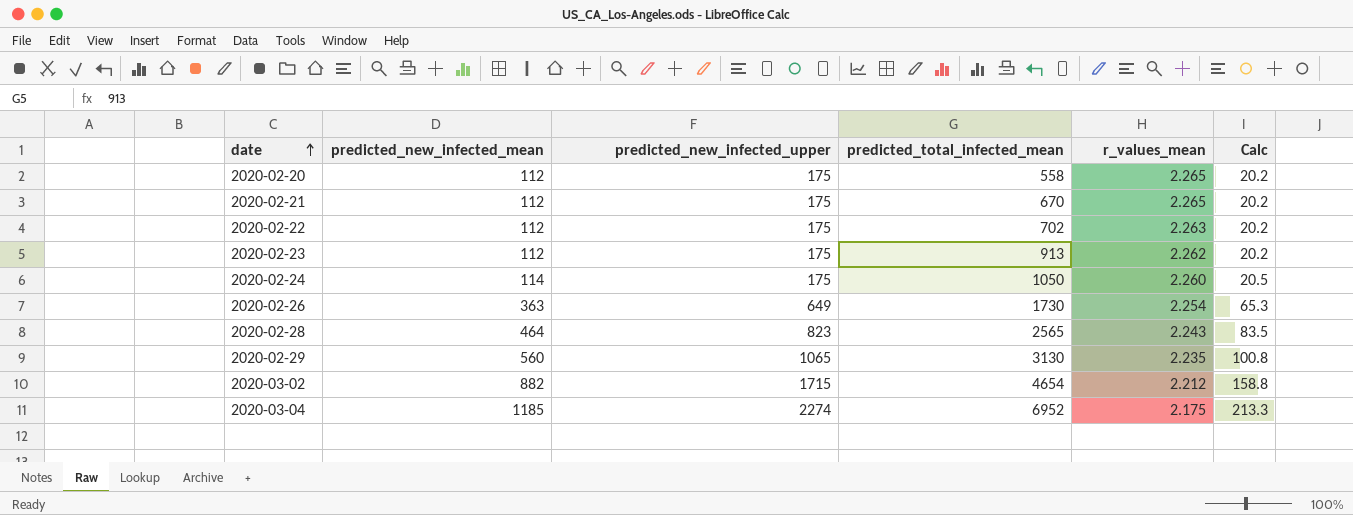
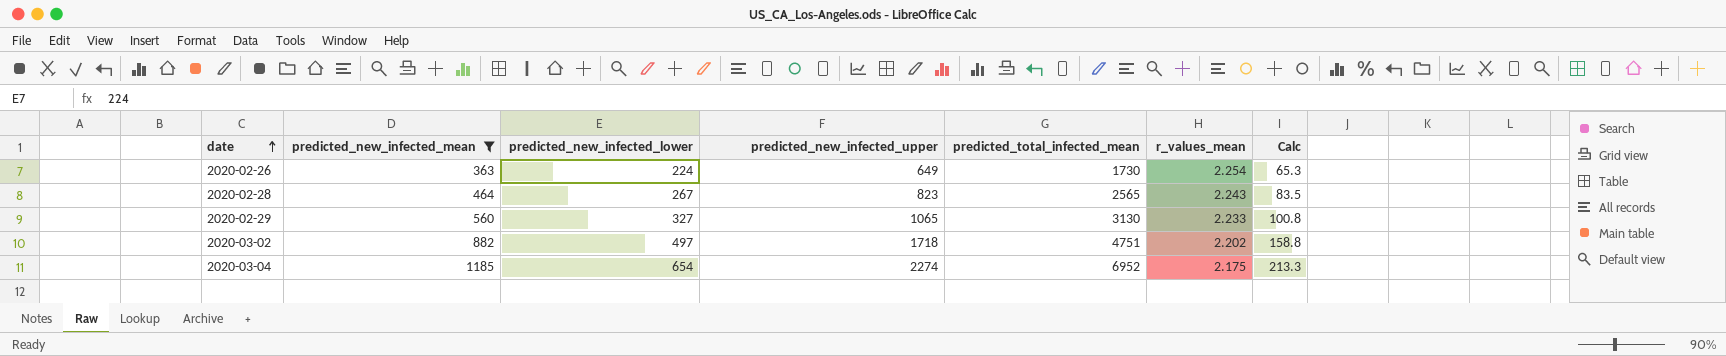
filter: none -> predicted_new_infected_mean >= 363
column predicted_new_infected_lower | position: none -> 3
2020-02-29 | r_values_mean: 2.235 -> 2.233
2020-03-02 | predicted_new_infected_upper: 1715 -> 1718
2020-03-02 | predicted_total_infected_mean: 4654 -> 4751
2020-03-02 | r_values_mean: 2.212 -> 2.202

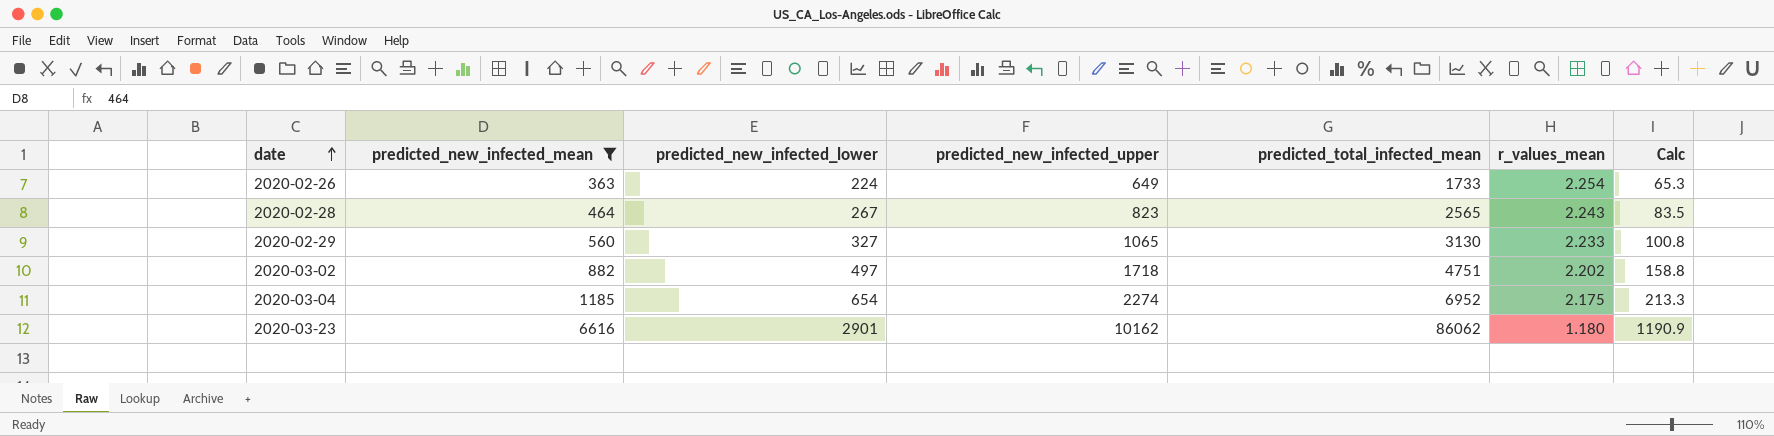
2020-02-26 | predicted_total_infected_mean: 1730 -> 1733
row 2020-03-23: none -> 6616 | 2901 | 10162 | 86062 | 1.180 | 1190.9

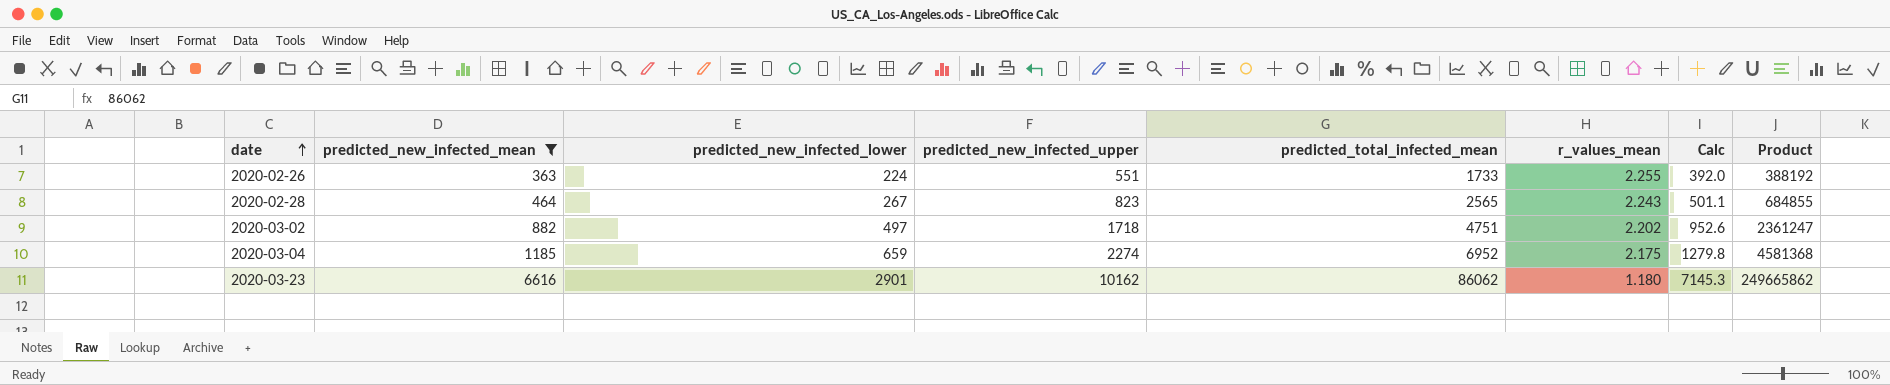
column Calc | formula: [predicted_new_infected_mean] * 0.18 -> [predicted_new_infected_mean] * 1.08
column Product | formula: none -> [predicted_new_infected_lower] * [predicted_total_infected_mean]
row 2020-02-29: 560 | 327 | 1065 | 3130 | 2.233 | 100.8 -> none
2020-02-26 | predicted_new_infected_upper: 649 -> 551
2020-02-26 | r_values_mean: 2.254 -> 2.255
2020-03-04 | predicted_new_infected_lower: 654 -> 659

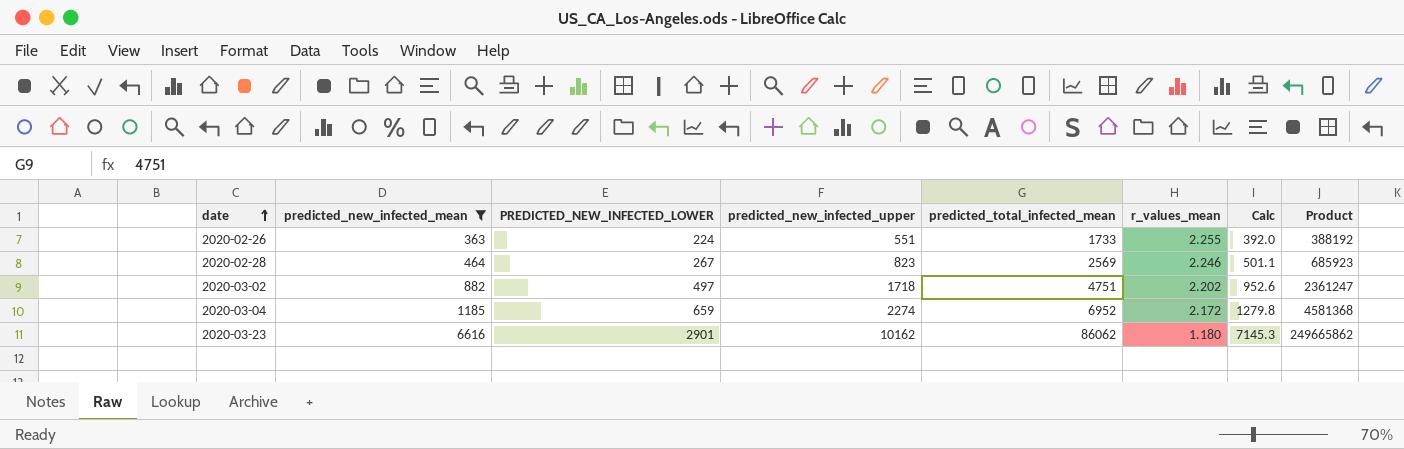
column name: predicted_new_infected_lower -> PREDICTED_NEW_INFECTED_LOWER
2020-02-28 | predicted_total_infected_mean: 2565 -> 2569
2020-02-28 | r_values_mean: 2.243 -> 2.246
2020-02-28 | Product: 684855 -> 685923
2020-03-04 | r_values_mean: 2.175 -> 2.172

